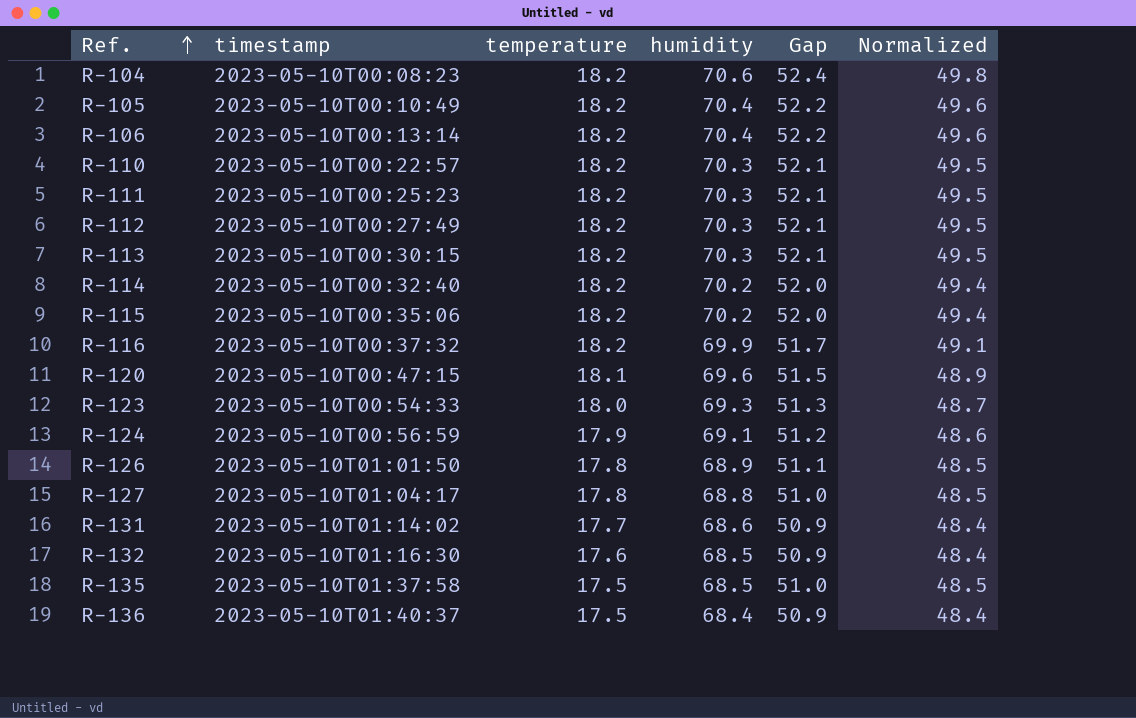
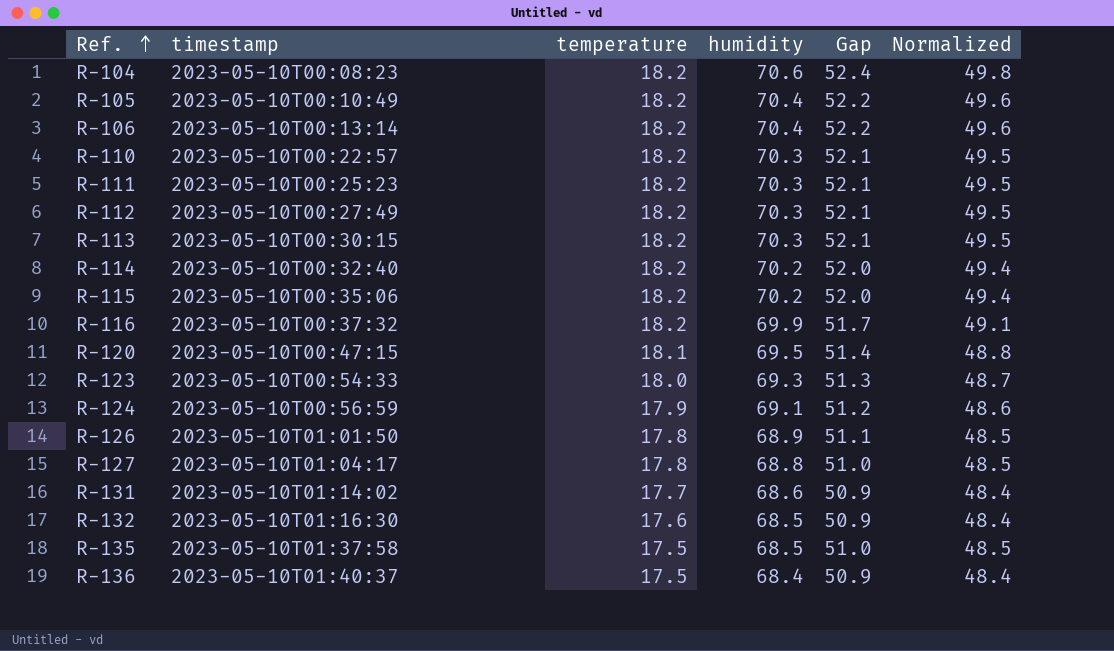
R-120 | humidity: 69.6 -> 69.5
R-120 | Gap: 51.5 -> 51.4
R-120 | Normalized: 48.9 -> 48.8

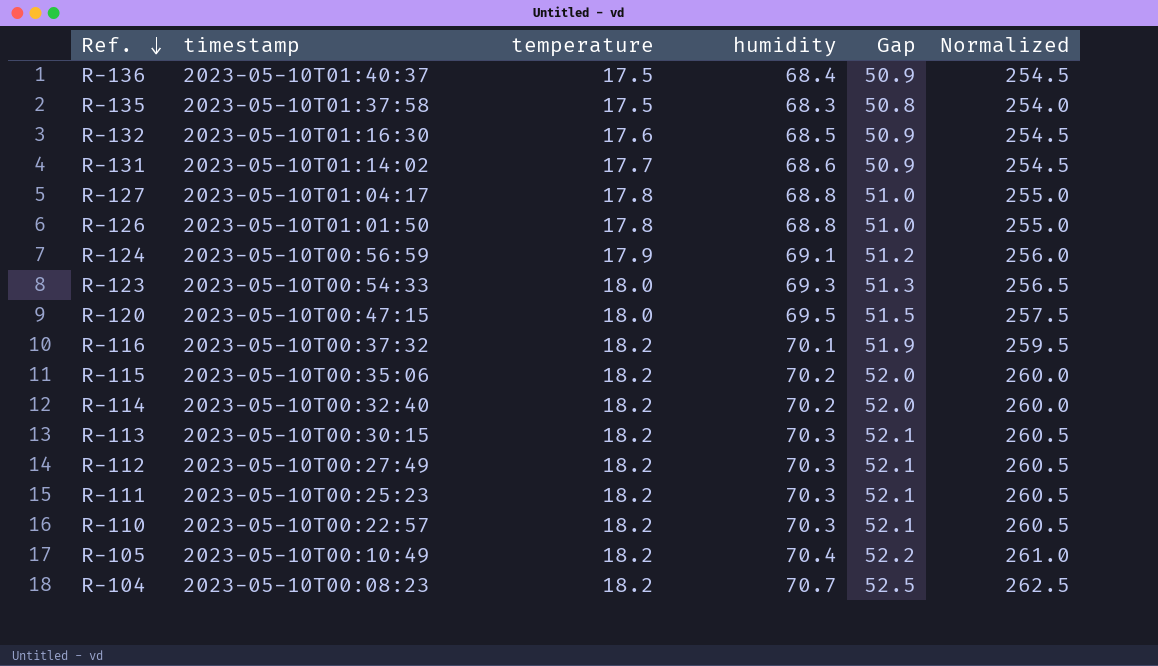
row order: Ref. ascending -> Ref. descending
column Normalized | formula: [Gap] * 0.95 -> [Gap] * 5
row R-106: 2023-05-10T00:13:14 | 18.2 | 70.4 | 52.2 | 49.6 -> none
R-135 | humidity: 68.5 -> 68.3
R-135 | Gap: 51.0 -> 50.8
R-126 | humidity: 68.9 -> 68.8
R-126 | Gap: 51.1 -> 51.0
R-120 | temperature: 18.1 -> 18.0
R-120 | Gap: 51.4 -> 51.5
R-116 | humidity: 69.9 -> 70.1
R-116 | Gap: 51.7 -> 51.9
R-104 | humidity: 70.6 -> 70.7
R-104 | Gap: 52.4 -> 52.5

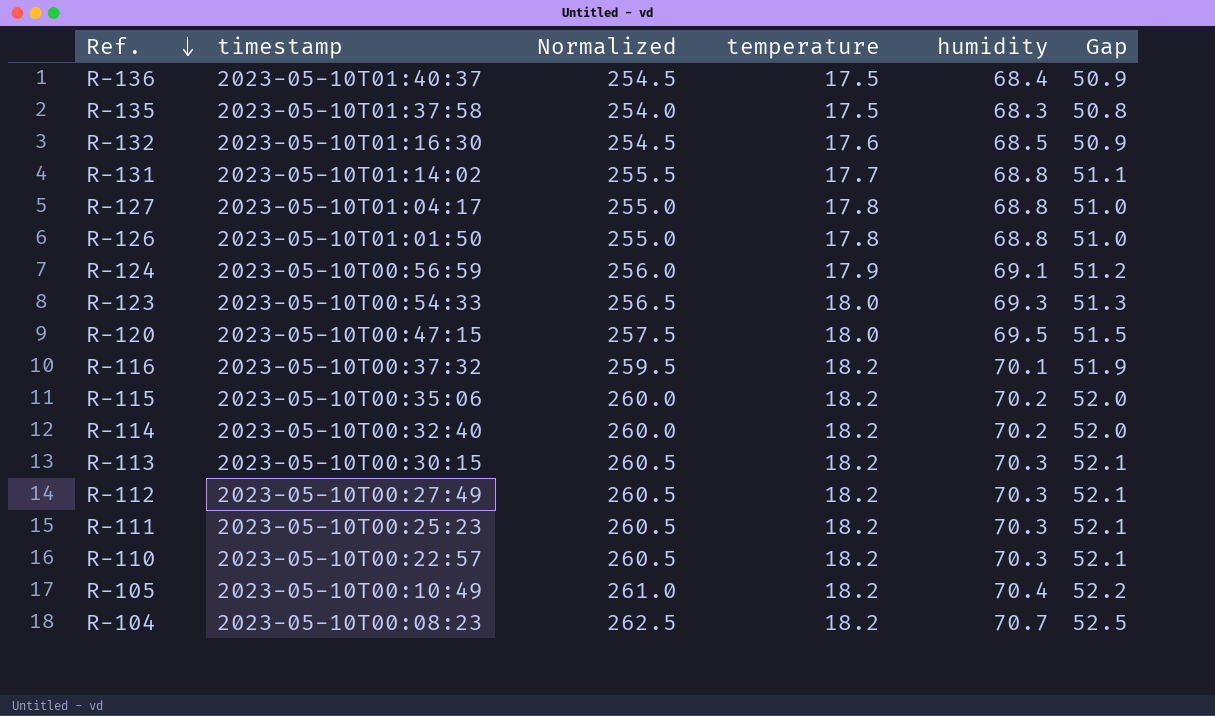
column Normalized | position: 6 -> 3
R-131 | Normalized: 254.5 -> 255.5
R-131 | humidity: 68.6 -> 68.8
R-131 | Gap: 50.9 -> 51.1

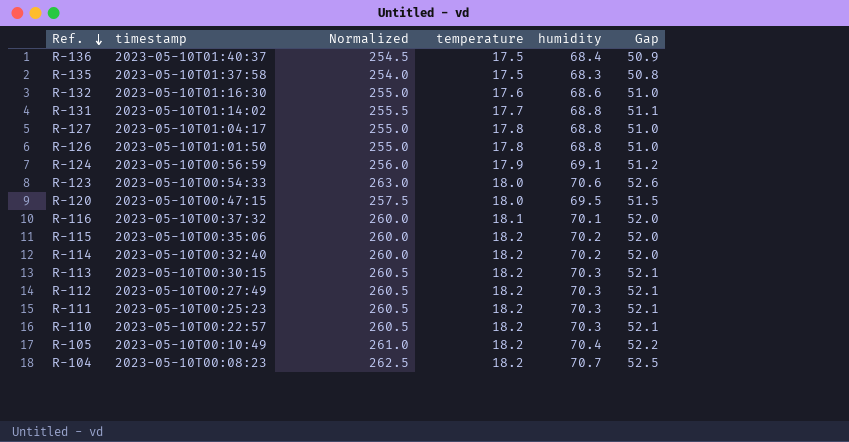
R-132 | Normalized: 254.5 -> 255.0
R-132 | humidity: 68.5 -> 68.6
R-132 | Gap: 50.9 -> 51.0
R-123 | Normalized: 256.5 -> 263.0
R-123 | humidity: 69.3 -> 70.6
R-123 | Gap: 51.3 -> 52.6
R-116 | Normalized: 259.5 -> 260.0
R-116 | temperature: 18.2 -> 18.1
R-116 | Gap: 51.9 -> 52.0

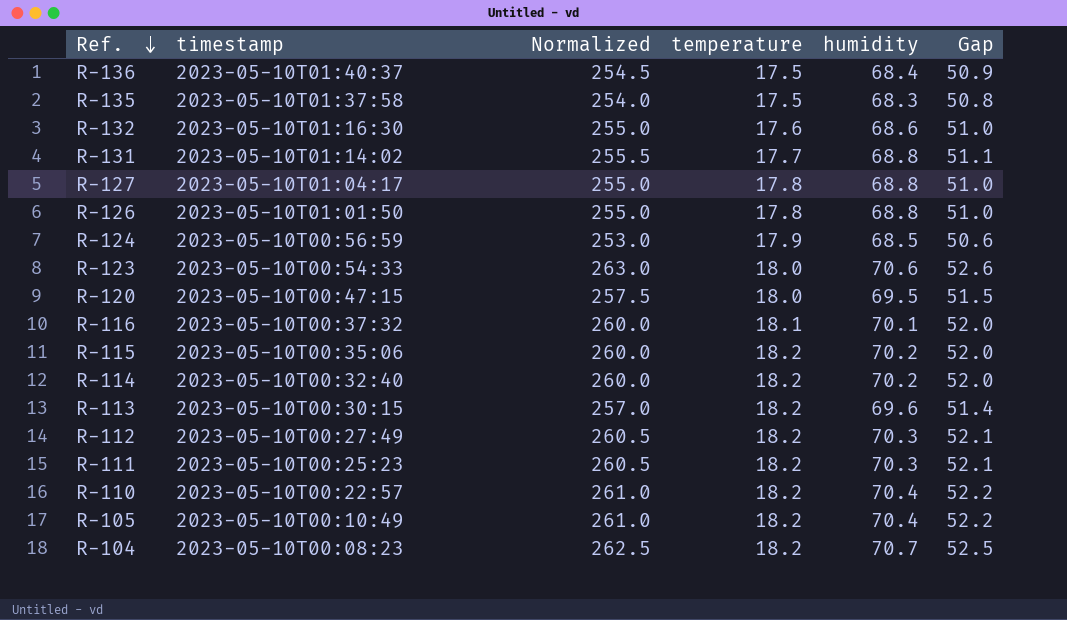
R-124 | Normalized: 256.0 -> 253.0
R-124 | humidity: 69.1 -> 68.5
R-124 | Gap: 51.2 -> 50.6
R-113 | Normalized: 260.5 -> 257.0
R-113 | humidity: 70.3 -> 69.6
R-113 | Gap: 52.1 -> 51.4
R-110 | Normalized: 260.5 -> 261.0
R-110 | humidity: 70.3 -> 70.4
R-110 | Gap: 52.1 -> 52.2

